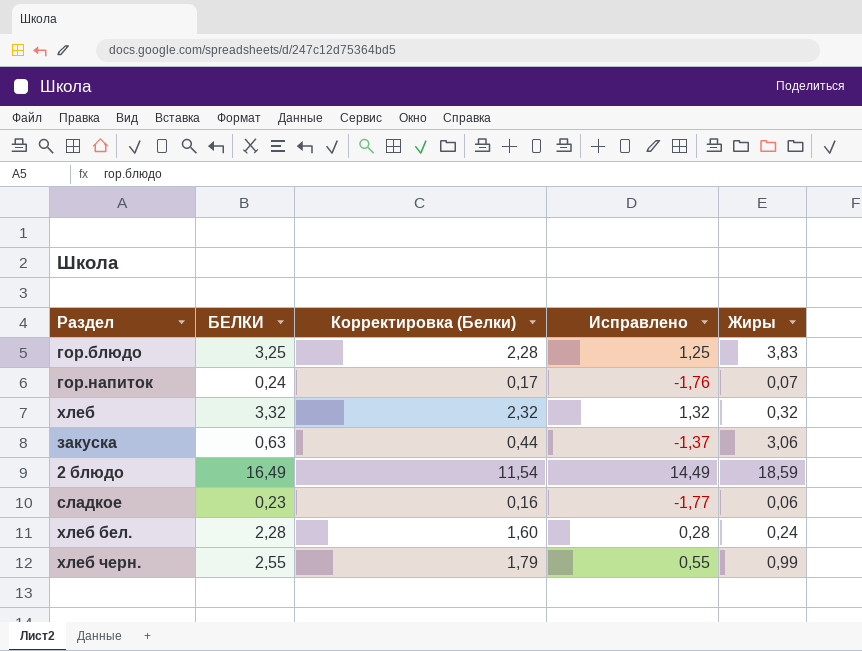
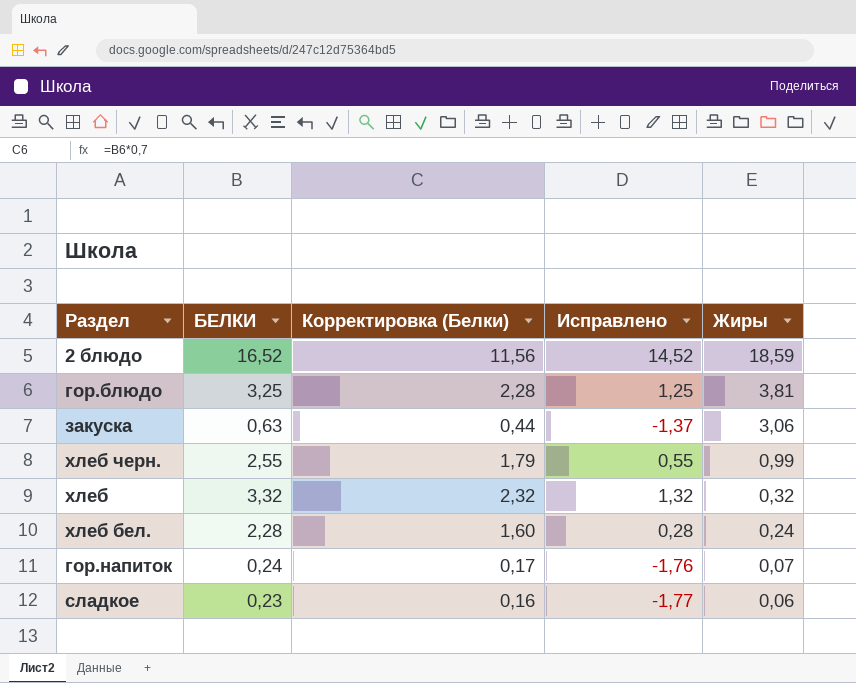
row order: none -> Жиры descending
2 блюдо | БЕЛКИ: 16,49 -> 16,52
2 блюдо | Корректировка (Белки): 11,54 -> 11,56
2 блюдо | Исправлено: 14,49 -> 14,52
гор.блюдо | Жиры: 3,83 -> 3,81

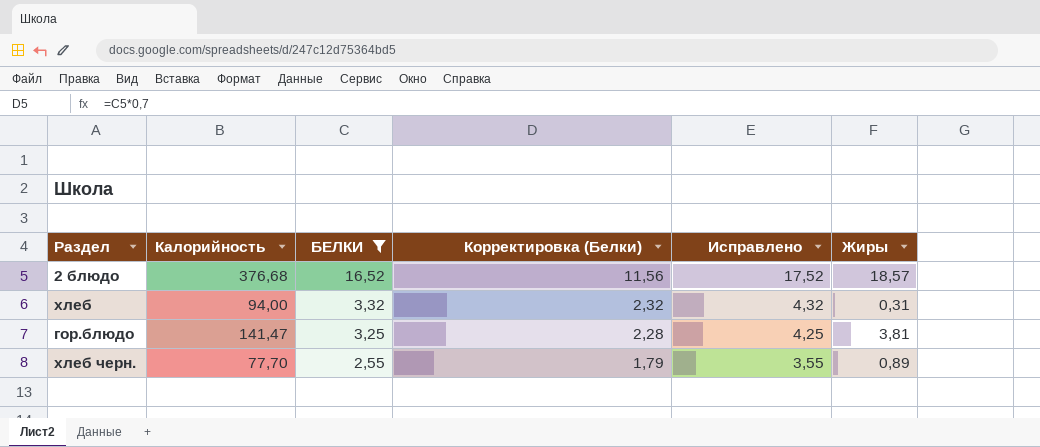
filter: none -> БЕЛКИ >= 2,55
row order: Жиры descending -> БЕЛКИ descending
column Калорийность | position: none -> 2
column Исправлено | formula: [БЕЛКИ] - 2 -> [БЕЛКИ] + 1
2 блюдо | Жиры: 18,59 -> 18,57
хлеб | Жиры: 0,32 -> 0,31
хлеб черн. | Жиры: 0,99 -> 0,89

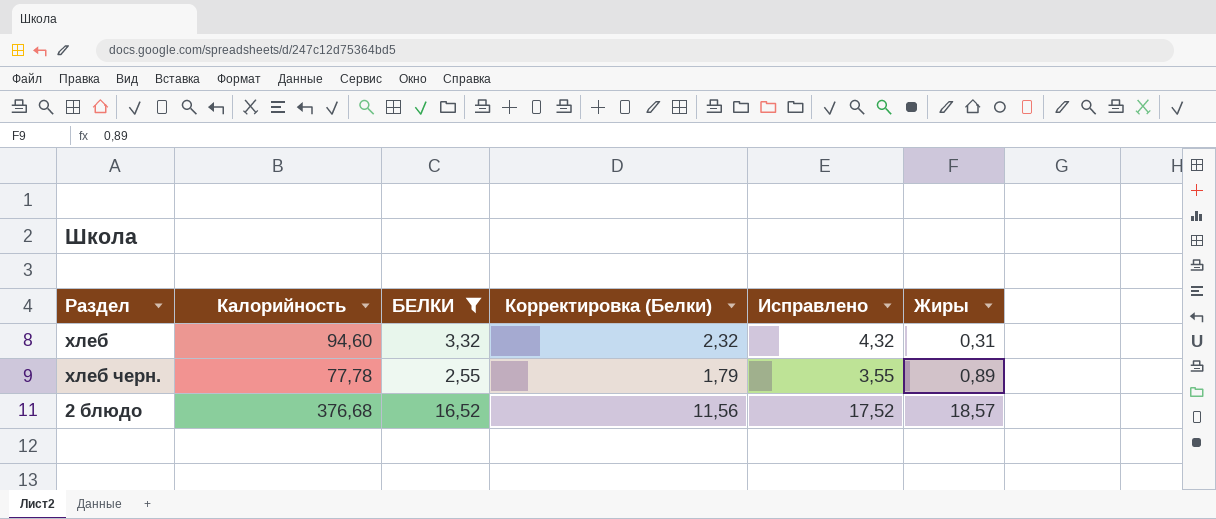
row order: БЕЛКИ descending -> Жиры ascending
row гор.блюдо: 141,47 | 3,25 | 2,28 | 4,25 | 3,81 -> none
хлеб | Калорийность: 94,00 -> 94,60
хлеб черн. | Калорийность: 77,70 -> 77,78

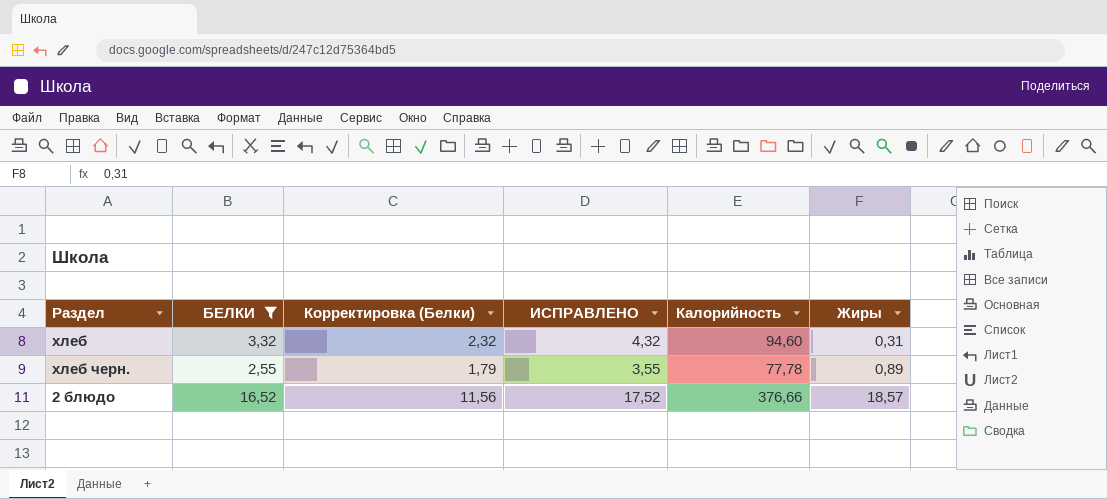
column name: Исправлено -> ИСПРАВЛЕНО
column Калорийность | position: 2 -> 5
2 блюдо | Калорийность: 376,68 -> 376,66

